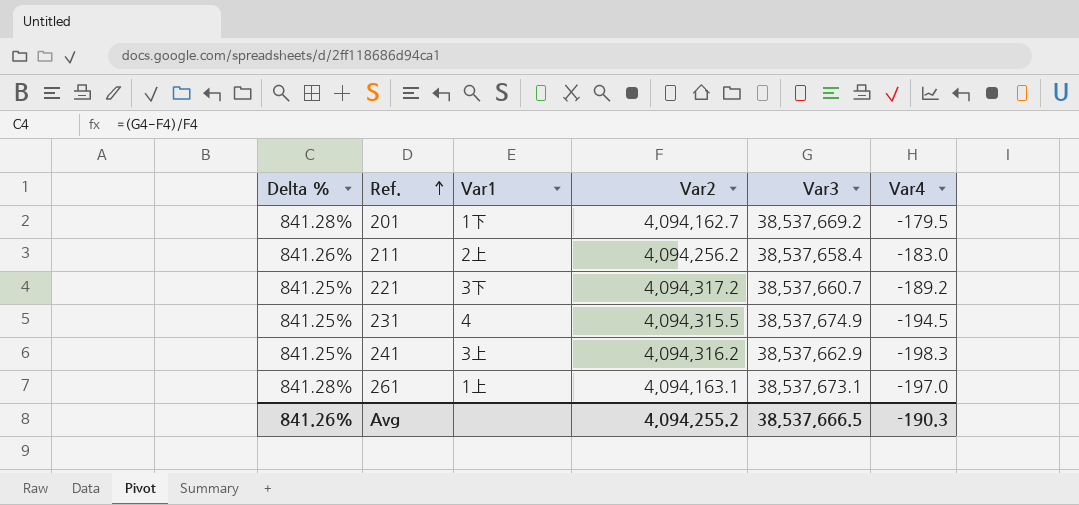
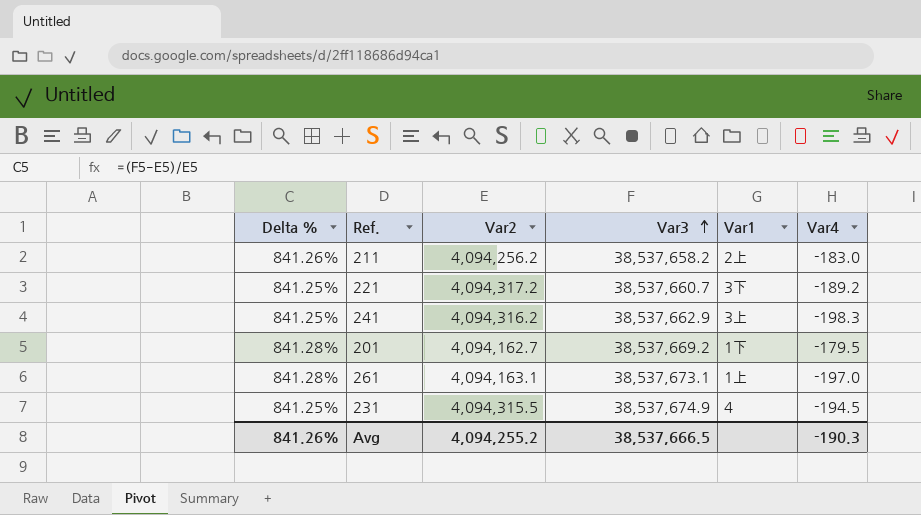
row order: Ref. ascending -> Var3 ascending
column Var1 | position: 3 -> 5
211 | Var3: 38,537,658.4 -> 38,537,658.2

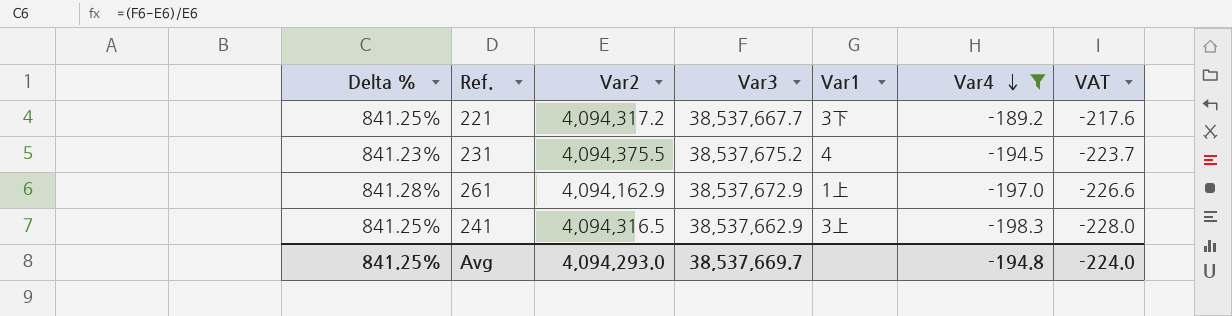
filter: none -> Var4 <= -189.2
row order: Var3 ascending -> Var4 descending
column VAT | formula: none -> [Var4] * 1.15
221 | Var3: 38,537,660.7 -> 38,537,667.7
231 | Delta %: 841.25% -> 841.23%
231 | Var2: 4,094,315.5 -> 4,094,375.5
231 | Var3: 38,537,674.9 -> 38,537,675.2
261 | Var2: 4,094,163.1 -> 4,094,162.9
261 | Var3: 38,537,673.1 -> 38,537,672.9
241 | Var2: 4,094,316.2 -> 4,094,316.5
Avg | Delta %: 841.26% -> 841.25%
Avg | Var2: 4,094,255.2 -> 4,094,293.0
Avg | Var3: 38,537,666.5 -> 38,537,669.7
Avg | Var4: -190.3 -> -194.8

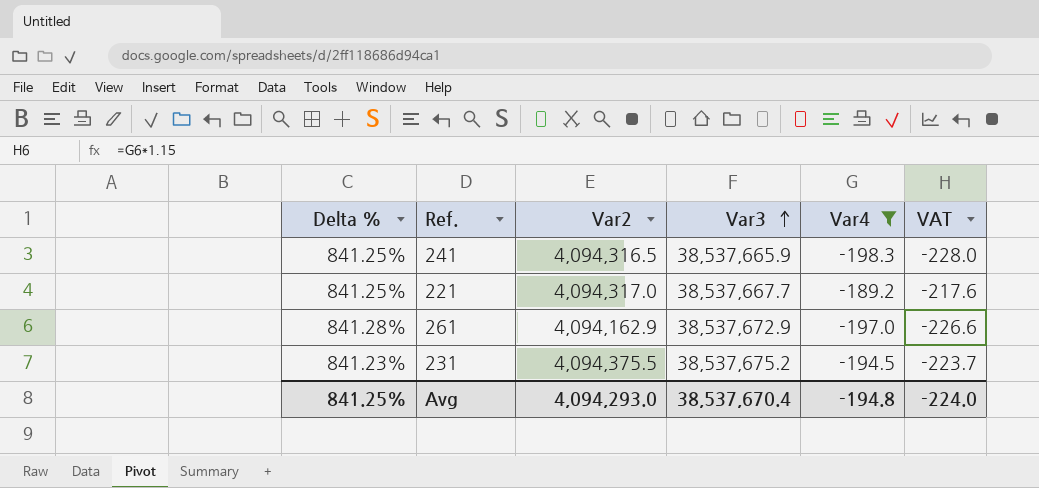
row order: Var4 descending -> Var3 ascending
column Var1 | position: 5 -> none
241 | Var3: 38,537,662.9 -> 38,537,665.9
221 | Var2: 4,094,317.2 -> 4,094,317.0
Avg | Var3: 38,537,669.7 -> 38,537,670.4

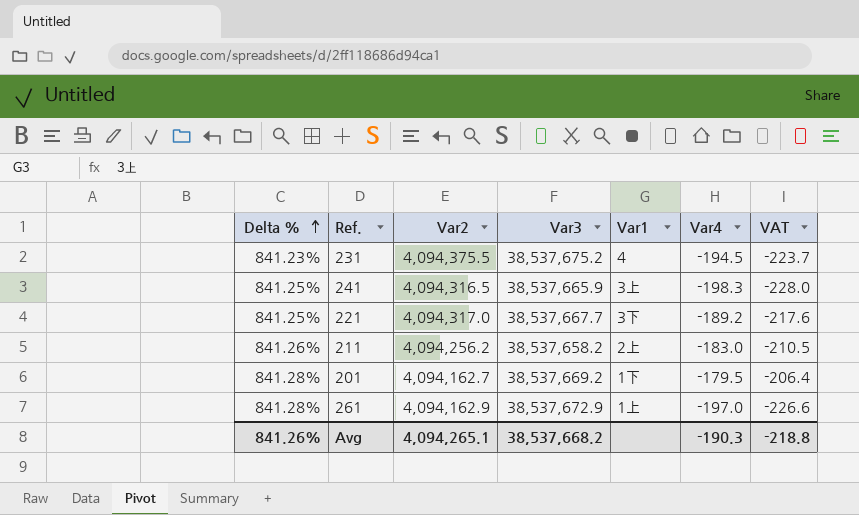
filter: Var4 <= -189.2 -> none
row order: Var3 ascending -> Delta % ascending
column Var1 | position: none -> 5
Avg | Delta %: 841.25% -> 841.26%
Avg | Var2: 4,094,293.0 -> 4,094,265.1
Avg | Var3: 38,537,670.4 -> 38,537,668.2
Avg | Var4: -194.8 -> -190.3
Avg | VAT: -224.0 -> -218.8

